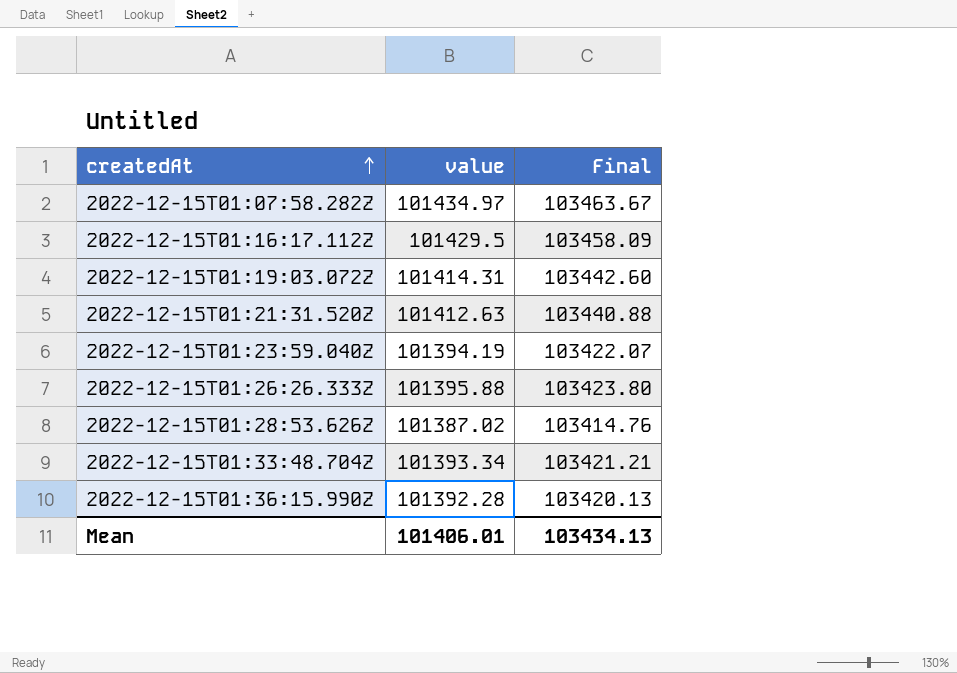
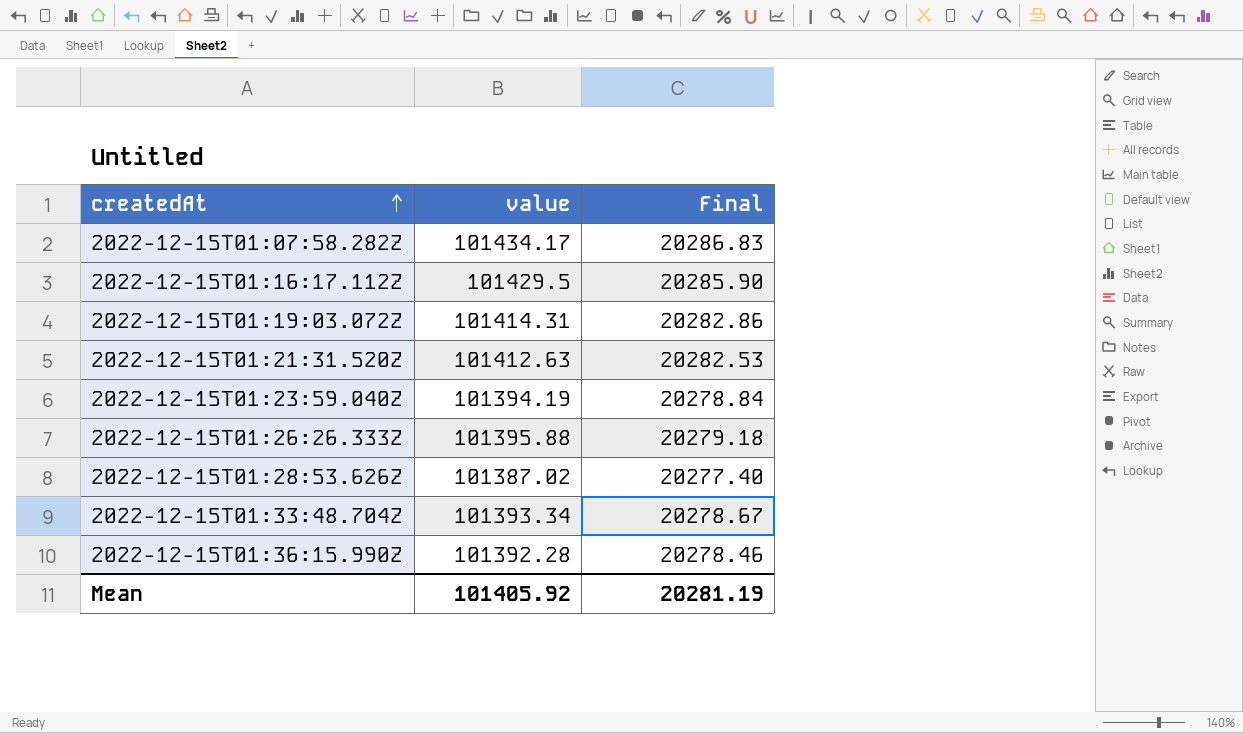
column Final | formula: [value] * 1.02 -> [value] * 0.2
2022-12-15T01:07:58.282Z | value: 101434.97 -> 101434.17
Mean | value: 101406.01 -> 101405.92
Mean | Final: 103434.13 -> 20281.19

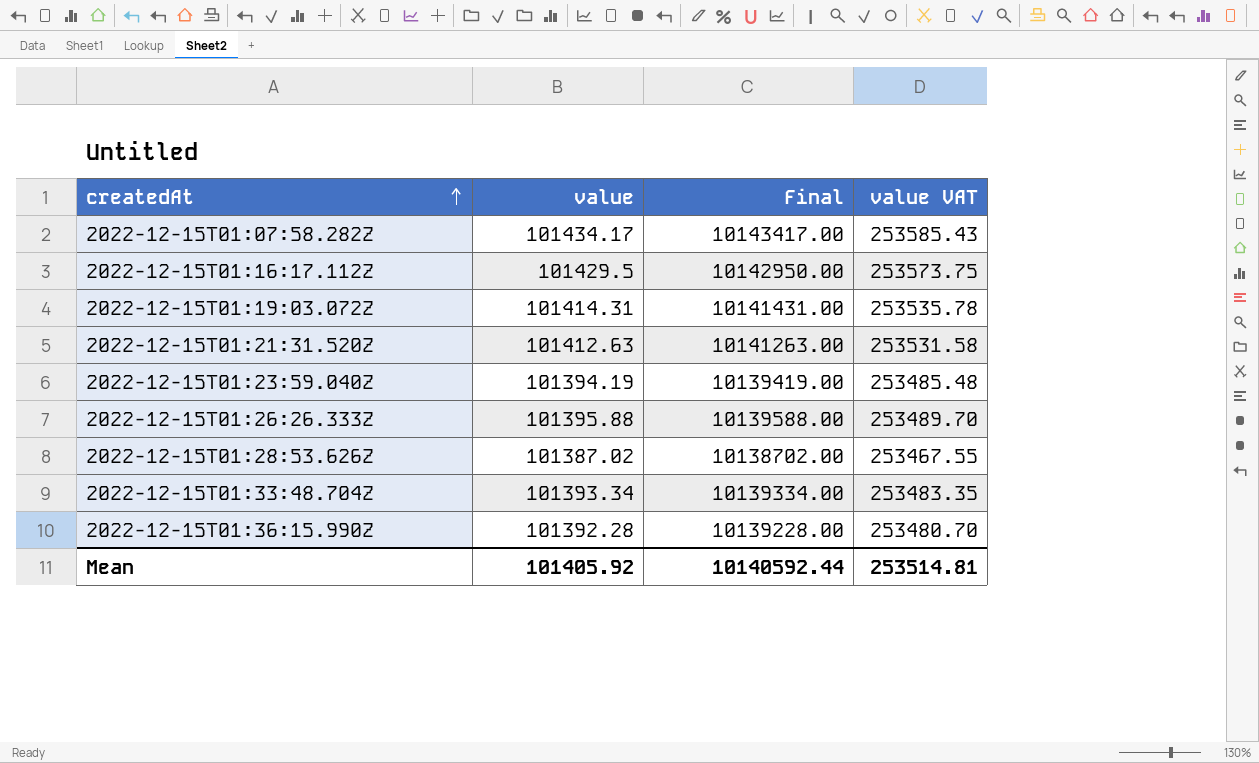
column Final | formula: [value] * 0.2 -> [value] * 100
column value VAT | formula: none -> [value] * 2.5
Mean | Final: 20281.19 -> 10140592.44

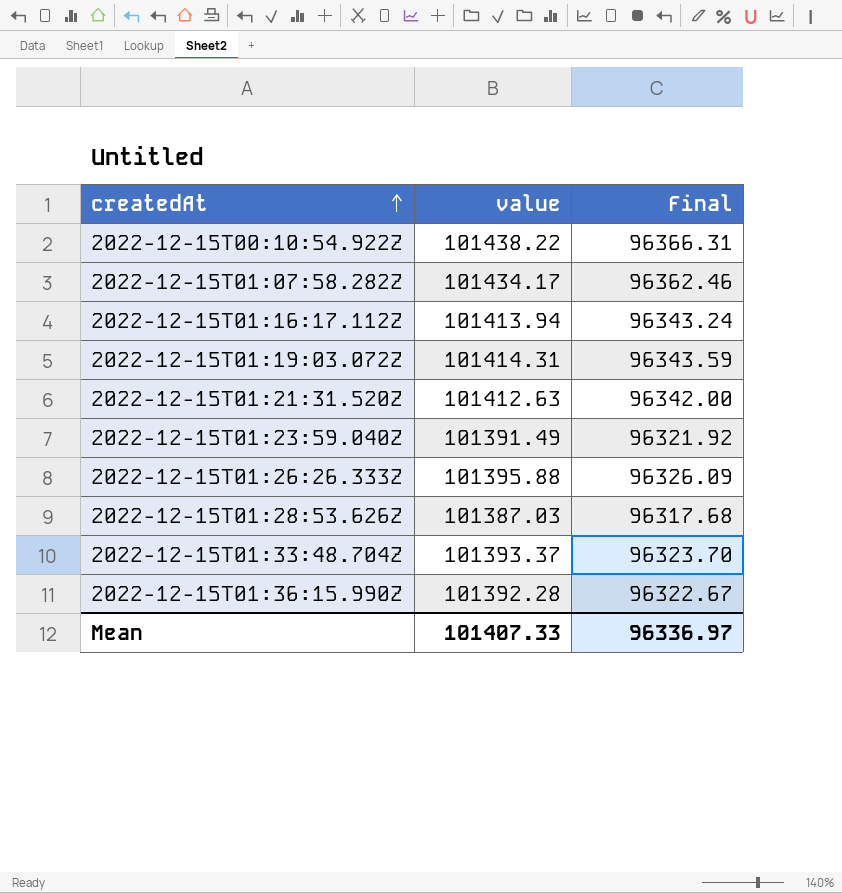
column value VAT | formula: [value] * 2.5 -> none
column Final | formula: [value] * 100 -> [value] * 0.95
row 2022-12-15T00:10:54.922Z: none -> 101438.22 | 96366.31
2022-12-15T01:16:17.112Z | value: 101429.5 -> 101413.94
2022-12-15T01:23:59.040Z | value: 101394.19 -> 101391.49
2022-12-15T01:28:53.626Z | value: 101387.02 -> 101387.03
2022-12-15T01:33:48.704Z | value: 101393.34 -> 101393.37
Mean | value: 101405.92 -> 101407.33
Mean | Final: 10140592.44 -> 96336.97

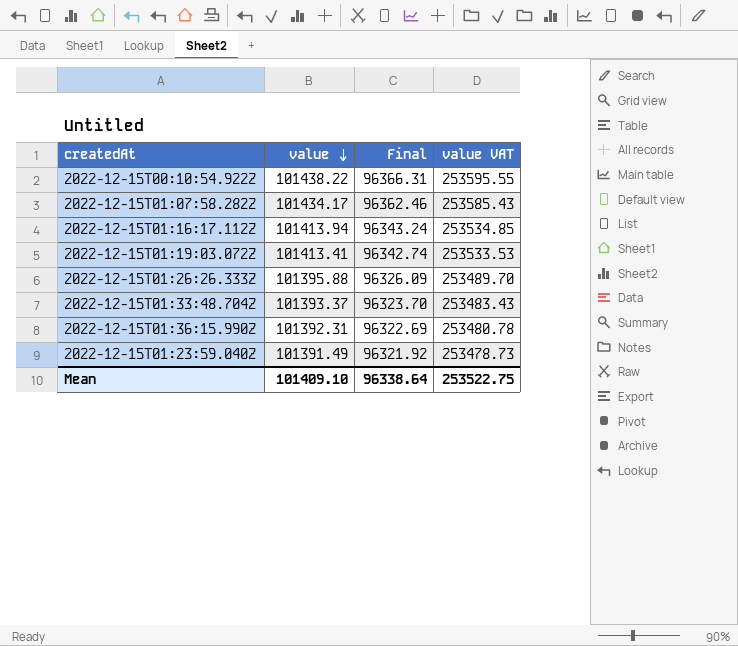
row order: createdAt ascending -> value descending
column value VAT | formula: none -> [value] * 2.5
row 2022-12-15T01:21:31.520Z: 101412.63 | 96342.00 -> none
row 2022-12-15T01:28:53.626Z: 101387.03 | 96317.68 -> none
2022-12-15T01:19:03.072Z | value: 101414.31 -> 101413.41
2022-12-15T01:19:03.072Z | Final: 96343.59 -> 96342.74
2022-12-15T01:36:15.990Z | value: 101392.28 -> 101392.31
2022-12-15T01:36:15.990Z | Final: 96322.67 -> 96322.69
Mean | value: 101407.33 -> 101409.10
Mean | Final: 96336.97 -> 96338.64

